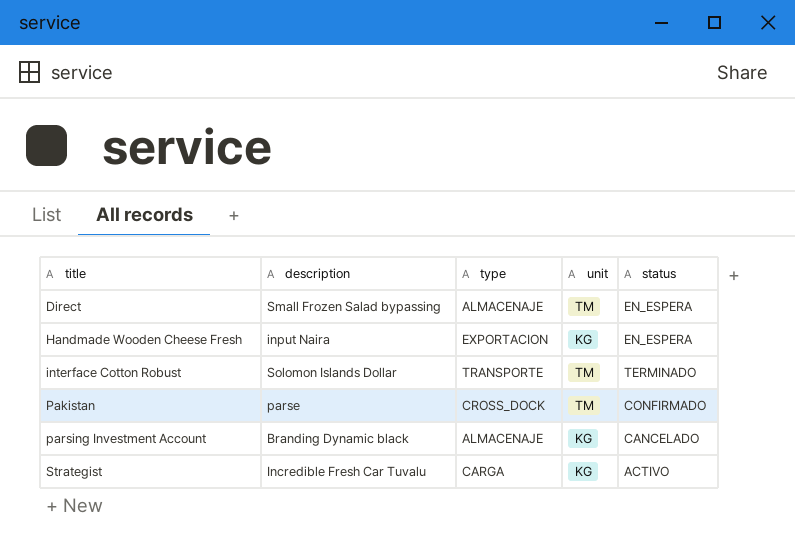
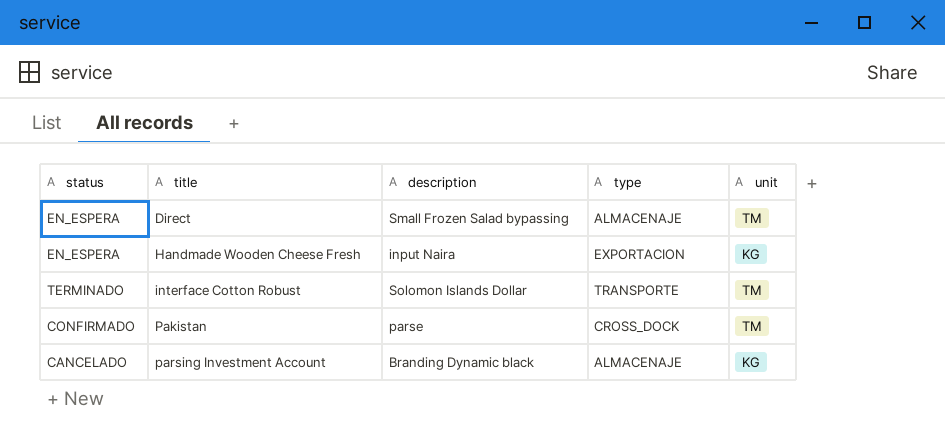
column status | position: 5 -> 1
row Strategist: Incredible Fresh Car Tuvalu | CARGA | KG | ACTIVO -> none

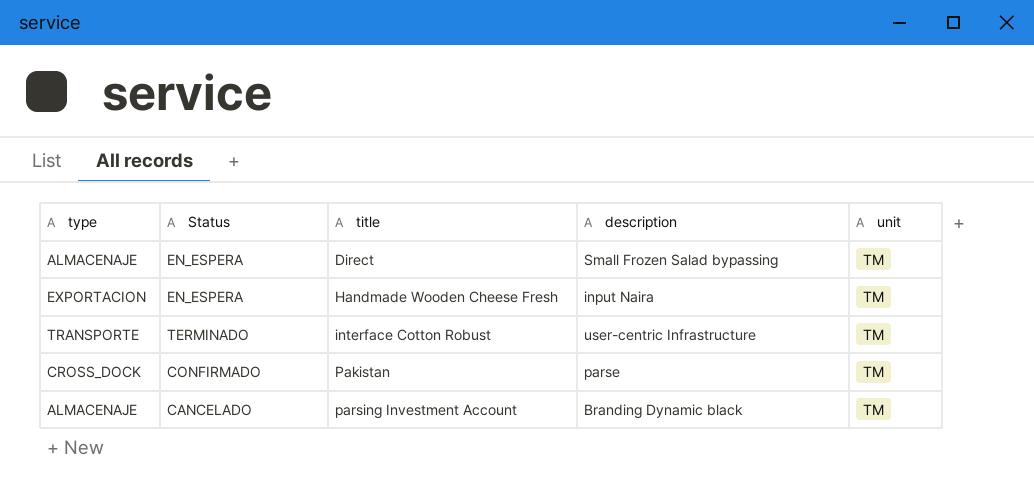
column type | position: 4 -> 1
column name: status -> Status
Handmade Wooden Cheese Fresh | unit: KG -> TM
interface Cotton Robust | description: Solomon Islands Dollar -> user-centric Infrastructure
parsing Investment Account | unit: KG -> TM

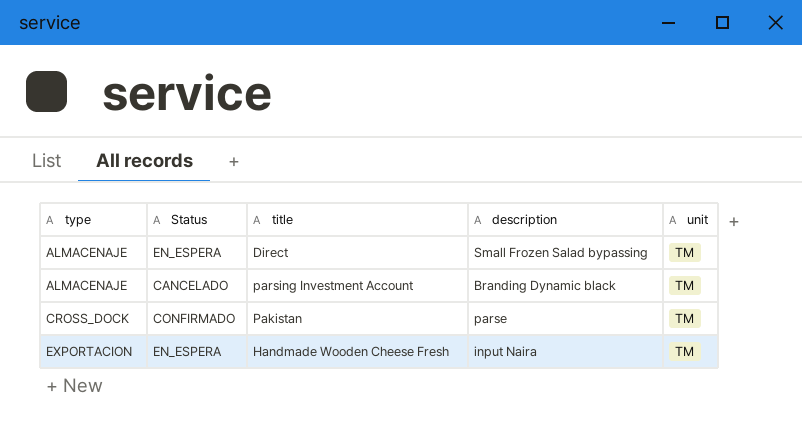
row order: title ascending -> type ascending
row interface Cotton Robust: TRANSPORTE | TERMINADO | user-centric Infrastructure | TM -> none

